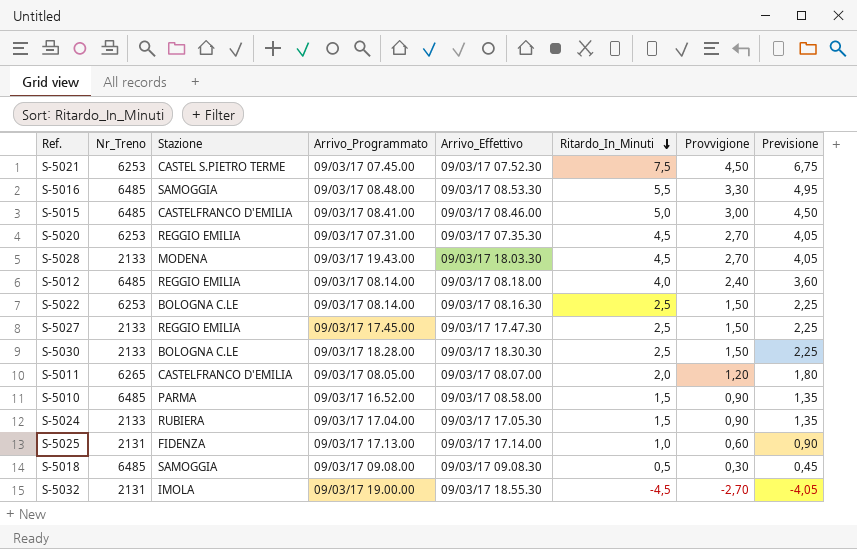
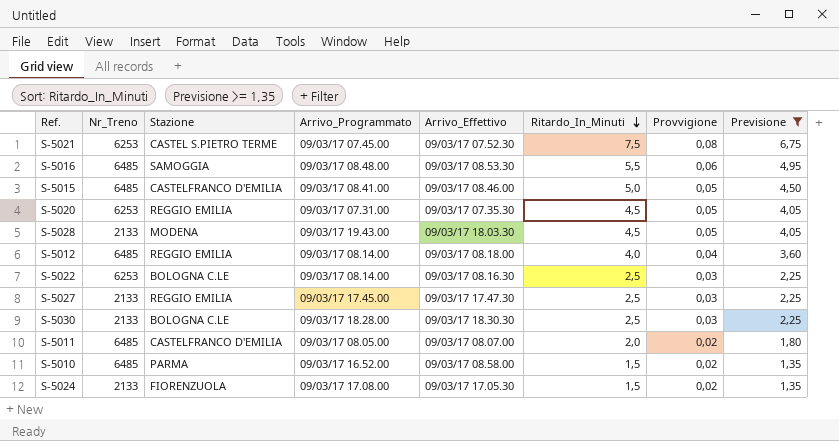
filter: none -> Previsione >= 1,35
column Provvigione | formula: [Ritardo_In_Minuti] * 0,6 -> [Ritardo_In_Minuti] * 0,01
S-5011 | Nr_Treno: 6265 -> 6485
S-5024 | Stazione: RUBIERA -> FIORENZUOLA
S-5024 | Arrivo_Programmato: 09/03/17 17.04.00 -> 09/03/17 17.08.00

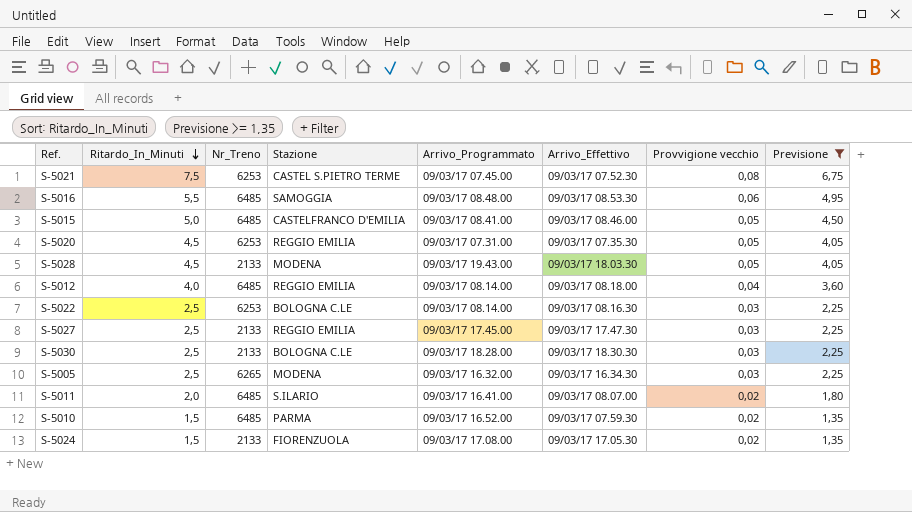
column Ritardo_In_Minuti | position: 6 -> 2
column name: Provvigione -> Provvigione vecchio
row S-5005: none -> 2,5 | 6265 | MODENA | 09/03/17 16.32.00 | 09/03/17 16.34.30 | 0,03 | 2,25
S-5011 | Stazione: CASTELFRANCO D'EMILIA -> S.ILARIO
S-5011 | Arrivo_Programmato: 09/03/17 08.05.00 -> 09/03/17 16.41.00
S-5010 | Arrivo_Effettivo: 09/03/17 08.58.00 -> 09/03/17 07.59.30

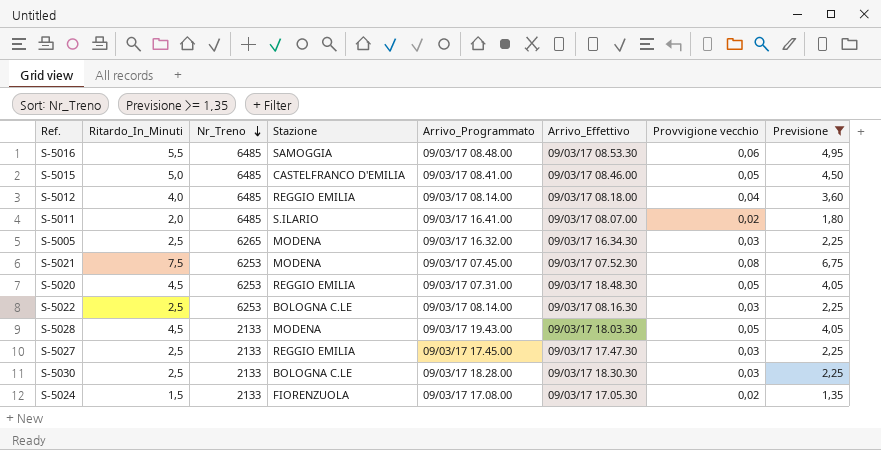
row order: Ritardo_In_Minuti descending -> Nr_Treno descending
row S-5010: 1,5 | 6485 | PARMA | 09/03/17 16.52.00 | 09/03/17 07.59.30 | 0,02 | 1,35 -> none
S-5021 | Stazione: CASTEL S.PIETRO TERME -> MODENA
S-5020 | Arrivo_Effettivo: 09/03/17 07.35.30 -> 09/03/17 18.48.30

